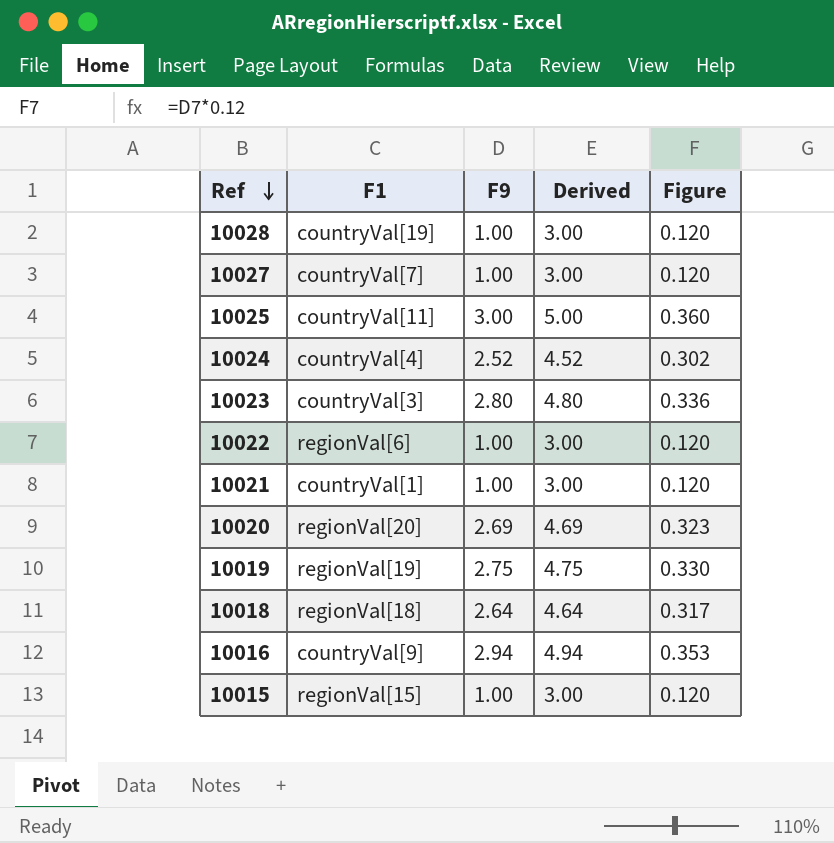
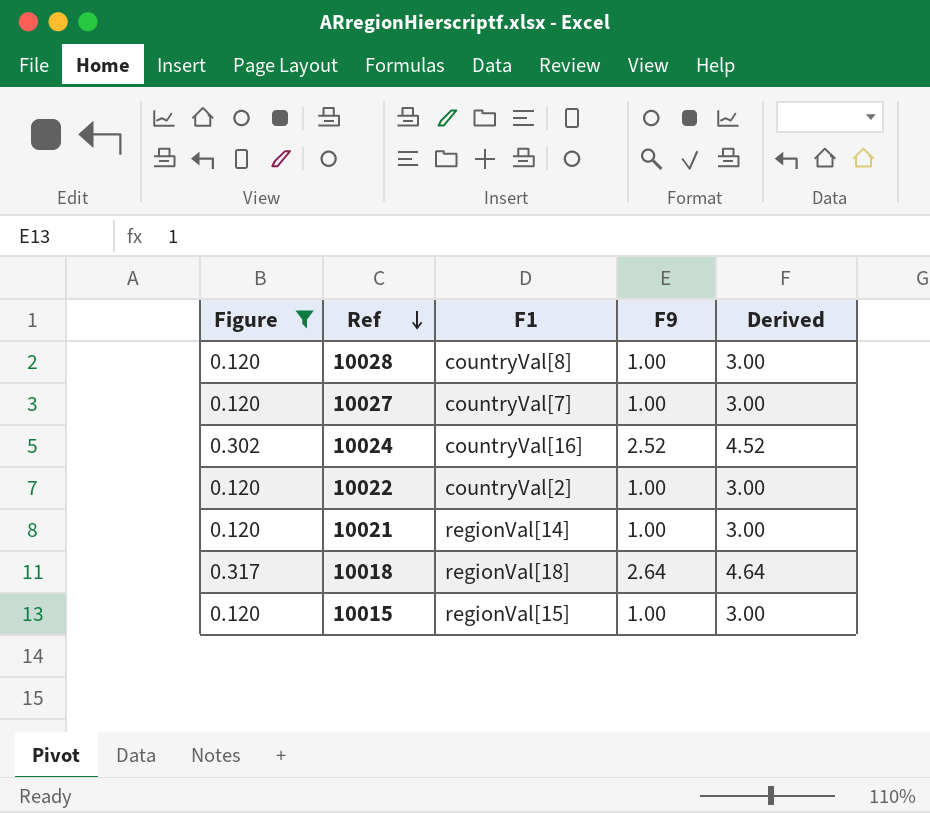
filter: none -> Figure <= 0.317
column Figure | position: 5 -> 1
10028 | F1: countryVal[19] -> countryVal[8]
10024 | F1: countryVal[4] -> countryVal[16]
10022 | F1: regionVal[6] -> countryVal[2]
10021 | F1: countryVal[1] -> regionVal[14]

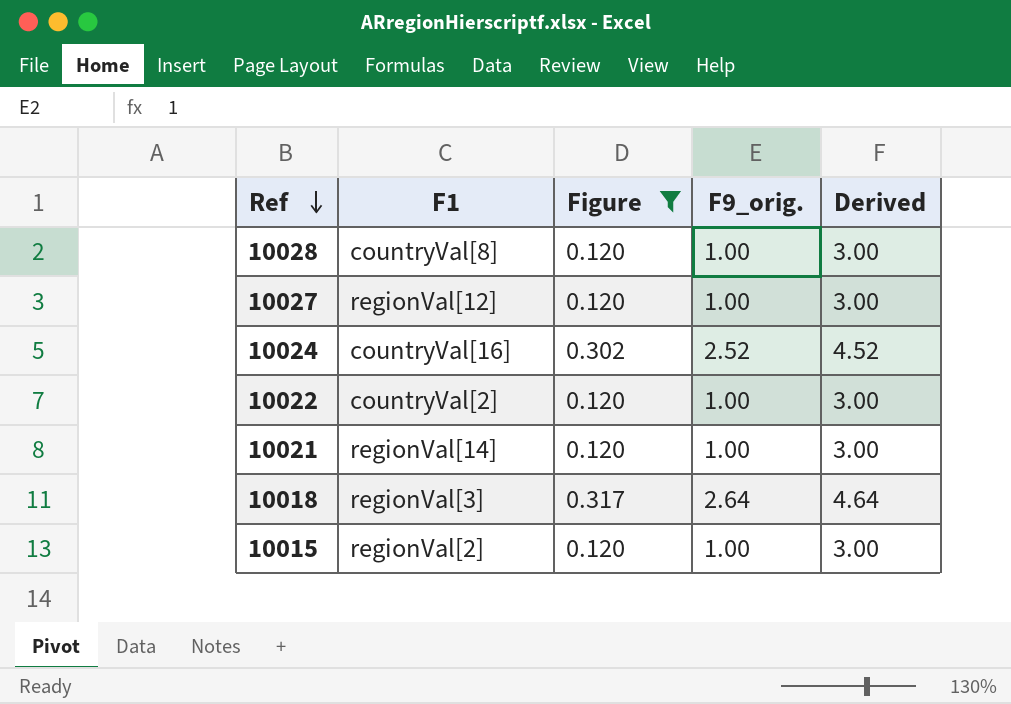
column Figure | position: 1 -> 3
column name: F9 -> F9_orig.
10027 | F1: countryVal[7] -> regionVal[12]
10018 | F1: regionVal[18] -> regionVal[3]
10015 | F1: regionVal[15] -> regionVal[2]

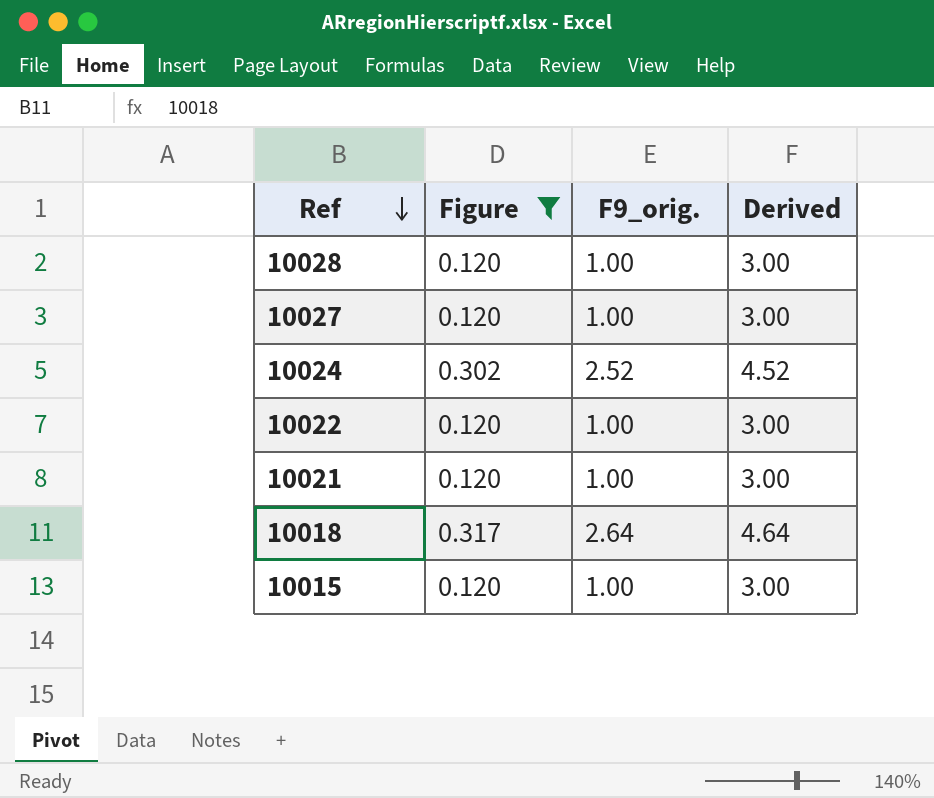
column F1 | position: 2 -> none

